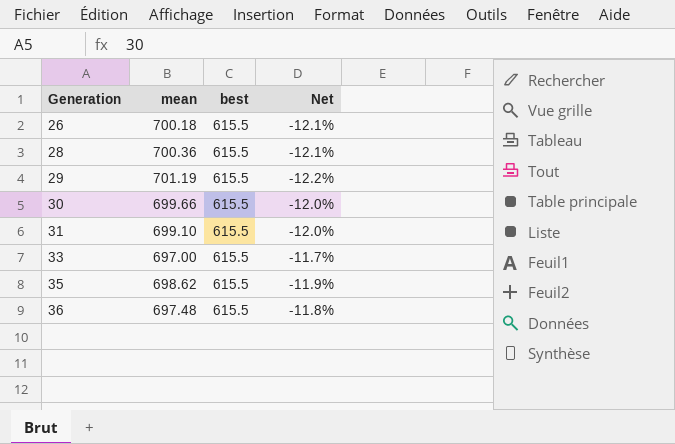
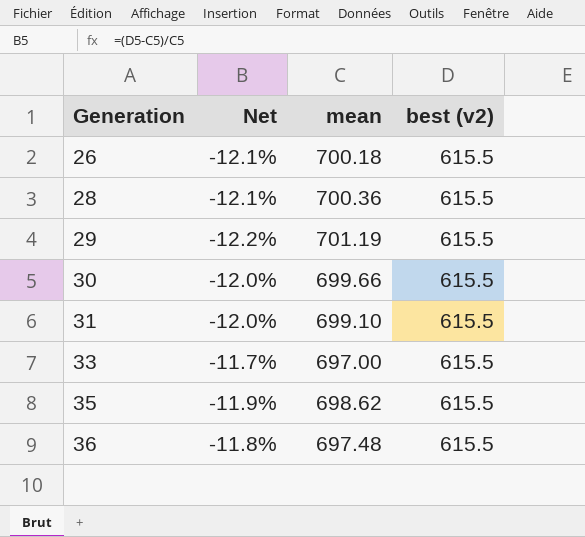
column Net | position: 4 -> 2
column name: best -> best (v2)

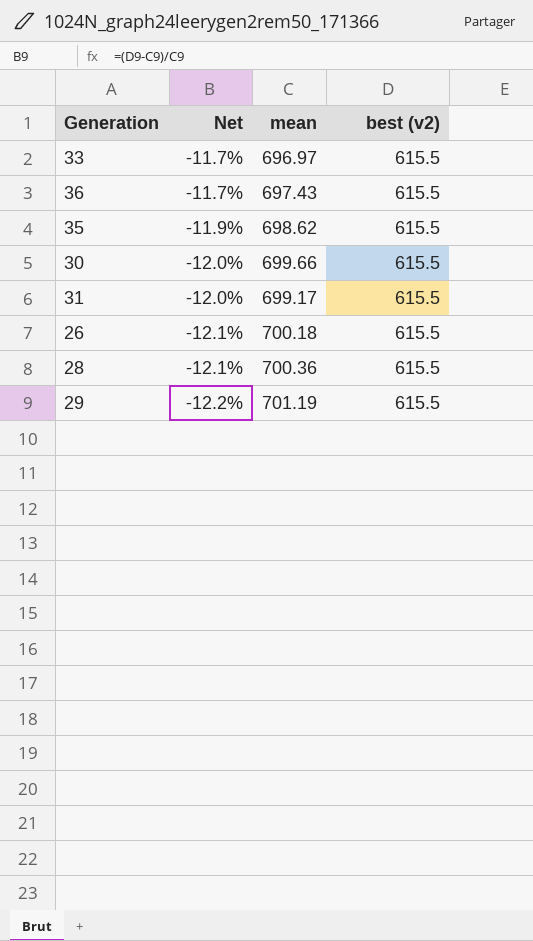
row order: Generation ascending -> Net descending
33 | mean: 697.00 -> 696.97
36 | Net: -11.8% -> -11.7%
36 | mean: 697.48 -> 697.43
31 | mean: 699.10 -> 699.17

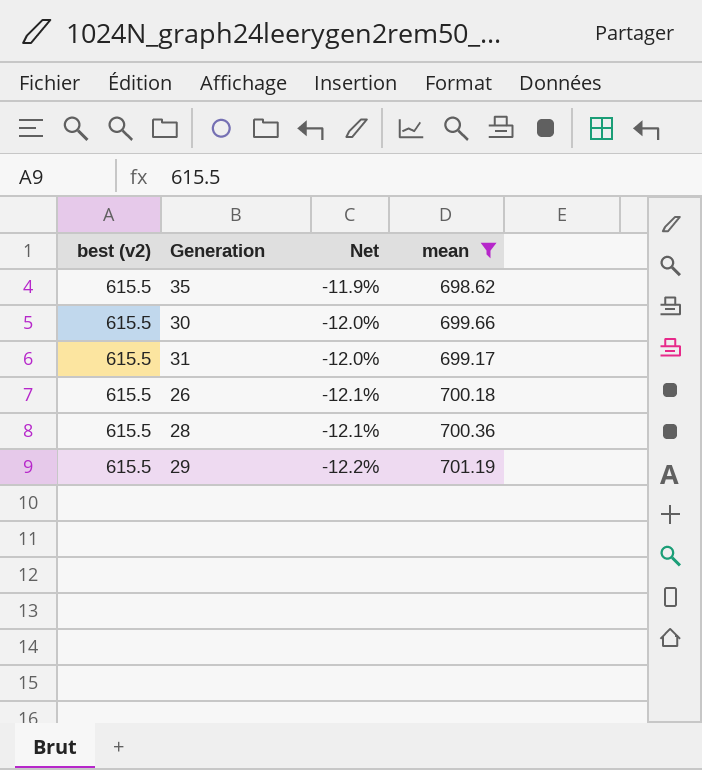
filter: none -> mean >= 698.62
column best (v2) | position: 4 -> 1

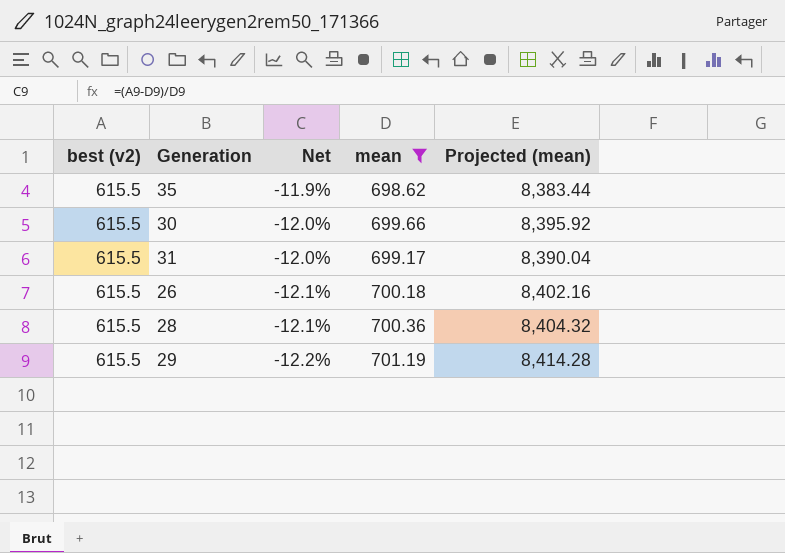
column Projected (mean) | formula: none -> [mean] * 12

